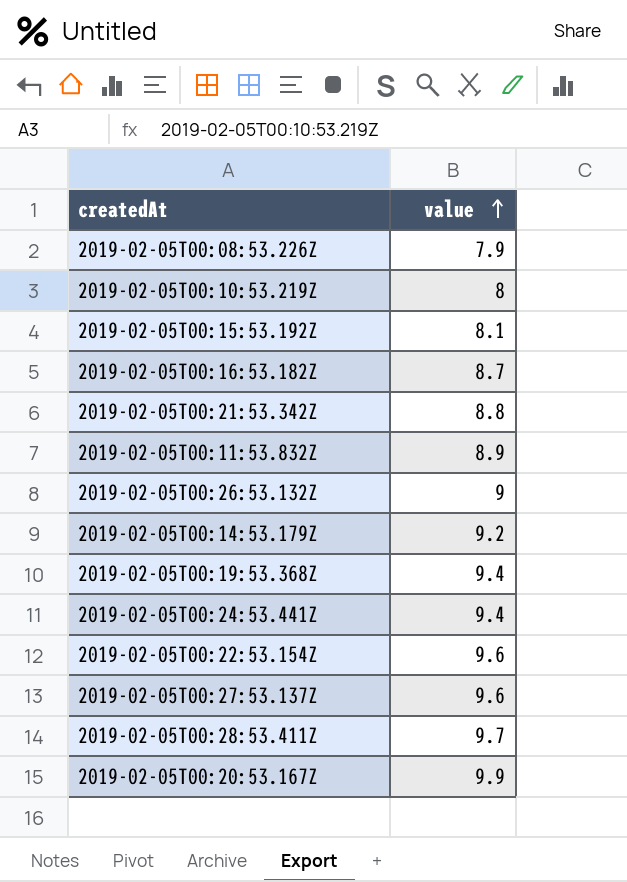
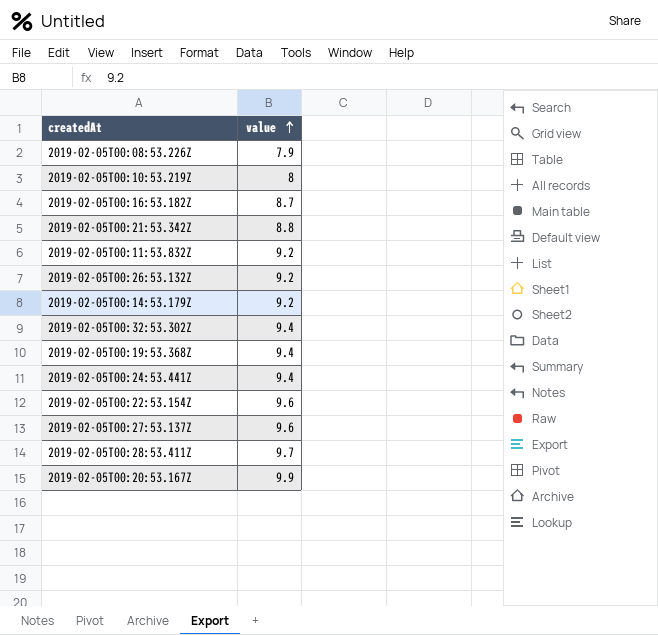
row 2019-02-05T00:15:53.192Z: 8.1 -> none
2019-02-05T00:11:53.832Z | value: 8.9 -> 9.2
2019-02-05T00:26:53.132Z | value: 9 -> 9.2
row 2019-02-05T00:32:53.302Z: none -> 9.4

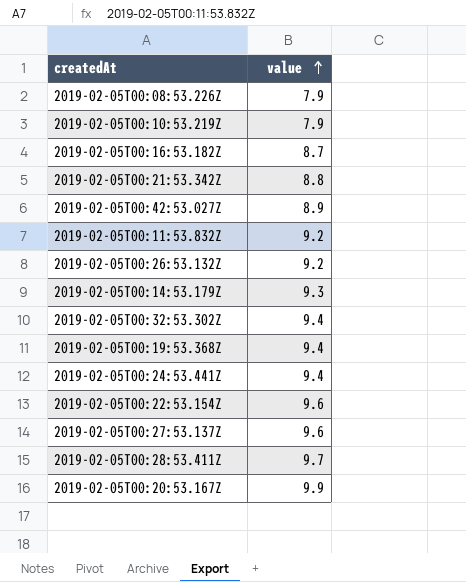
2019-02-05T00:10:53.219Z | value: 8 -> 7.9
row 2019-02-05T00:42:53.027Z: none -> 8.9
2019-02-05T00:14:53.179Z | value: 9.2 -> 9.3

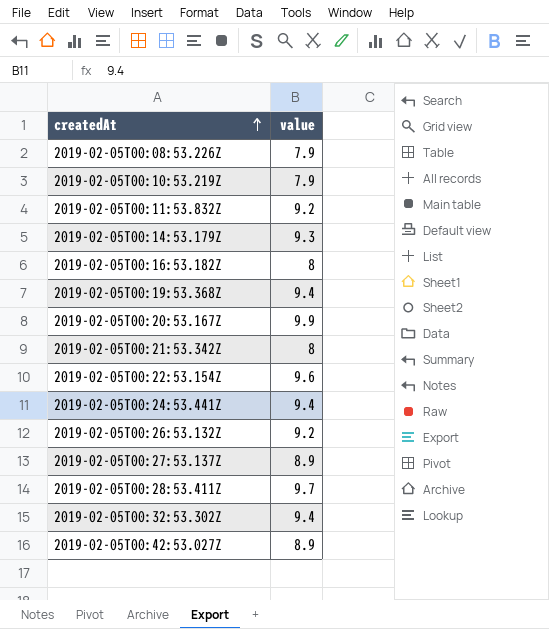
row order: value ascending -> createdAt ascending
2019-02-05T00:16:53.182Z | value: 8.7 -> 8
2019-02-05T00:21:53.342Z | value: 8.8 -> 8
2019-02-05T00:27:53.137Z | value: 9.6 -> 8.9

